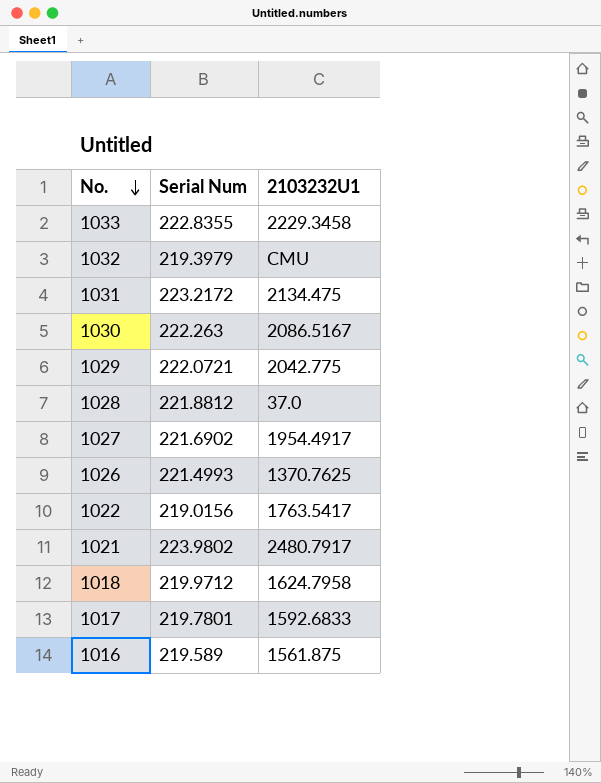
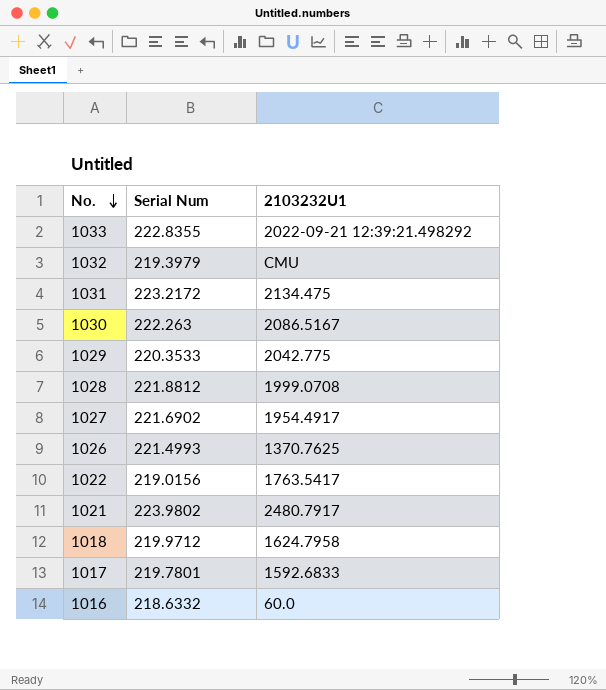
1033 | 2103232U1: 2229.3458 -> 2022-09-21 12:39:21.498292
1029 | Serial Num: 222.0721 -> 220.3533
1028 | 2103232U1: 37.0 -> 1999.0708
1016 | Serial Num: 219.589 -> 218.6332
1016 | 2103232U1: 1561.875 -> 60.0

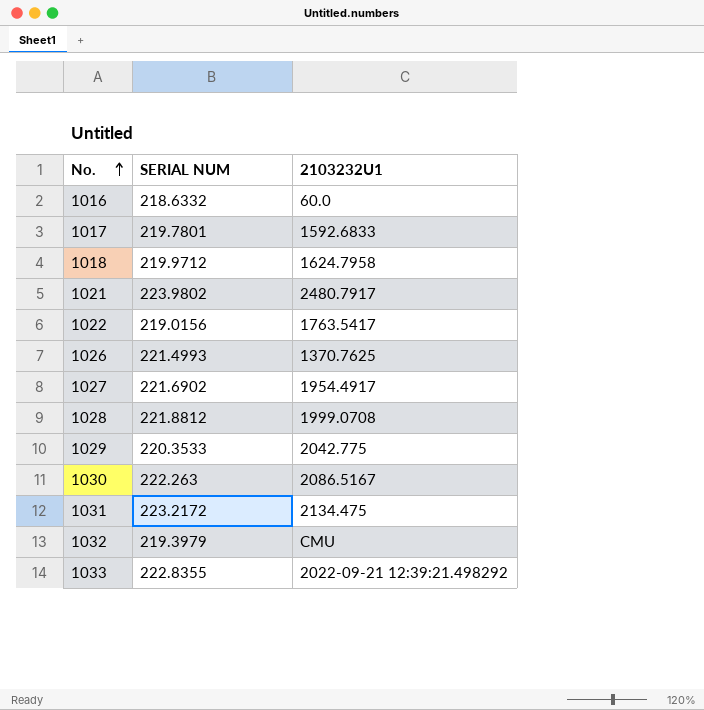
row order: No. descending -> No. ascending
column name: Serial Num -> SERIAL NUM

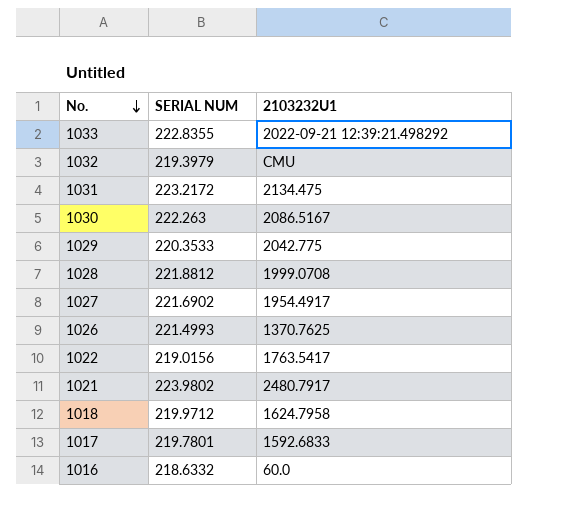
row order: No. ascending -> No. descending

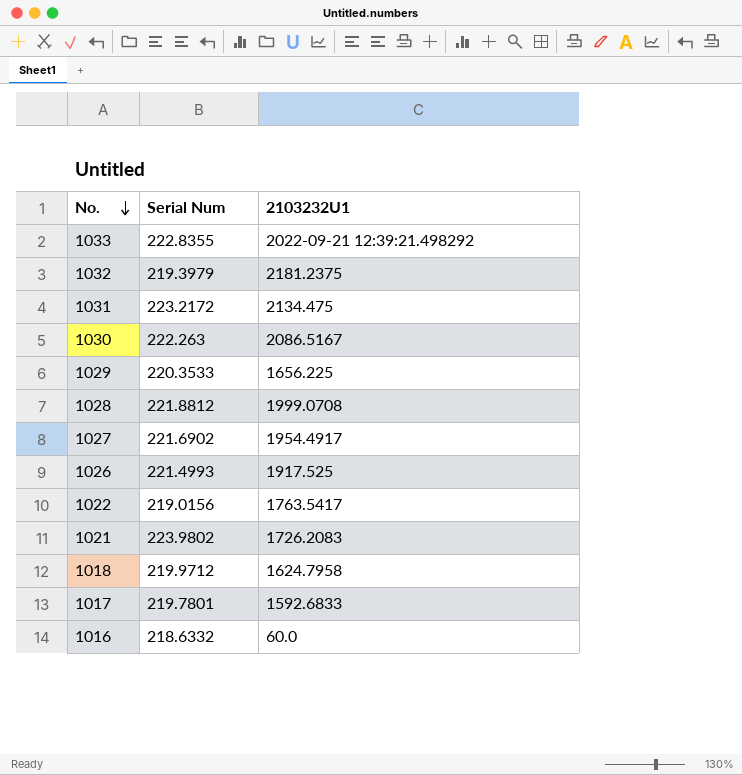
column name: SERIAL NUM -> Serial Num
1032 | 2103232U1: CMU -> 2181.2375
1029 | 2103232U1: 2042.775 -> 1656.225
1026 | 2103232U1: 1370.7625 -> 1917.525
1021 | 2103232U1: 2480.7917 -> 1726.2083

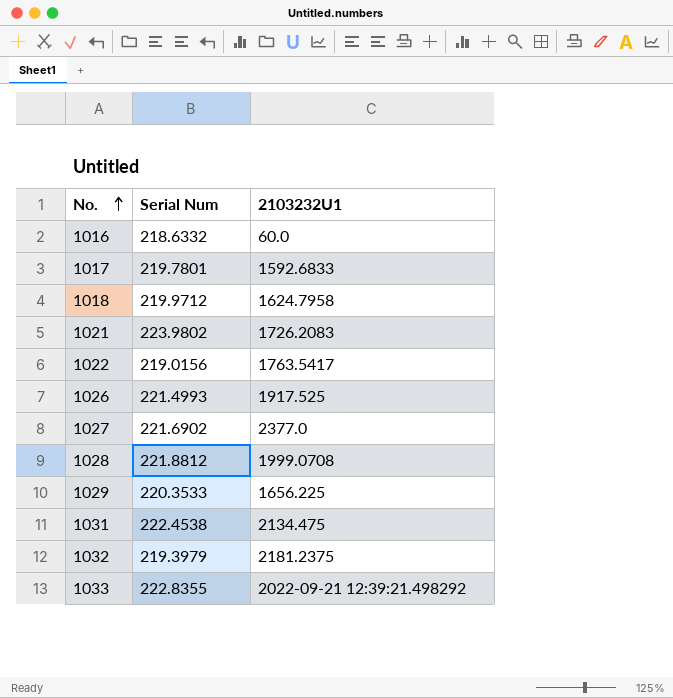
row order: No. descending -> No. ascending
row 1030: 222.263 | 2086.5167 -> none
1027 | 2103232U1: 1954.4917 -> 2377.0
1031 | Serial Num: 223.2172 -> 222.4538

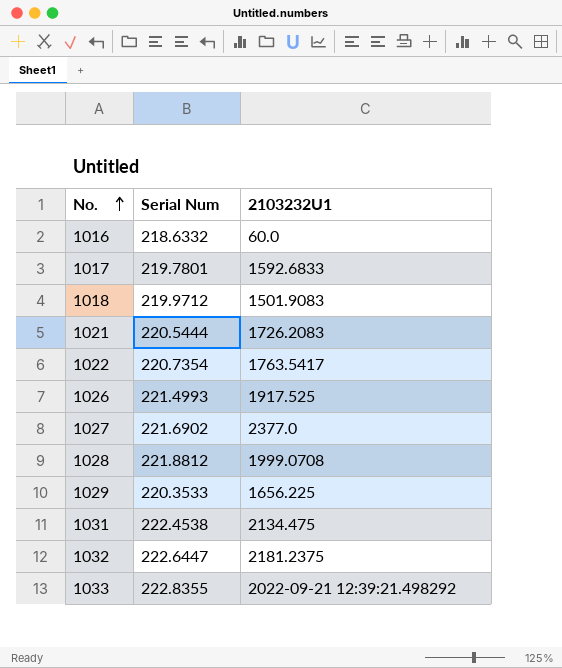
1018 | 2103232U1: 1624.7958 -> 1501.9083
1021 | Serial Num: 223.9802 -> 220.5444
1022 | Serial Num: 219.0156 -> 220.7354
1032 | Serial Num: 219.3979 -> 222.6447

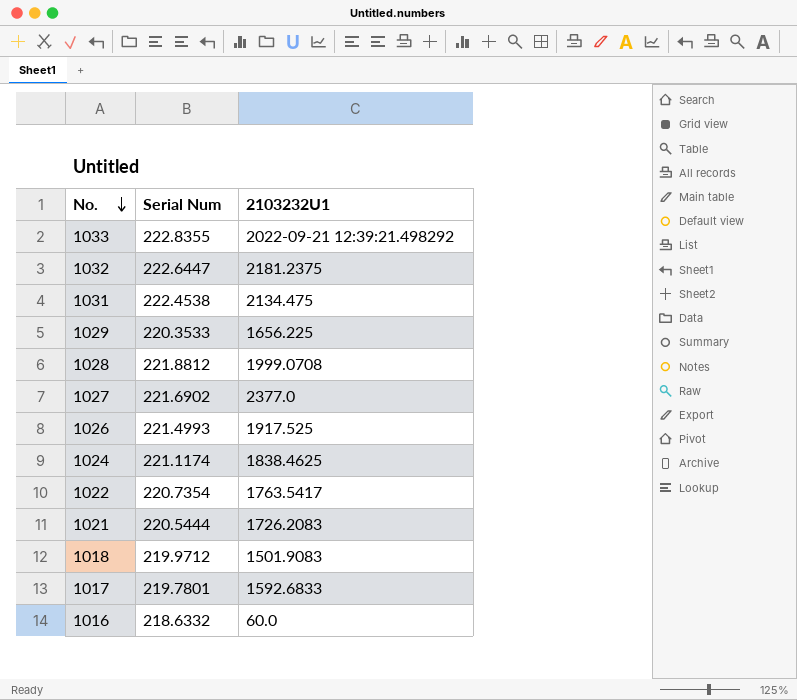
row order: No. ascending -> No. descending
row 1024: none -> 221.1174 | 1838.4625

